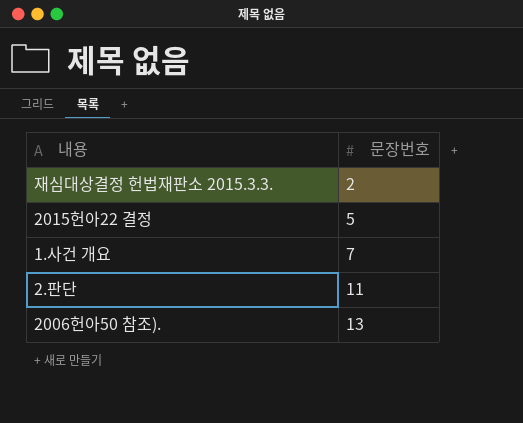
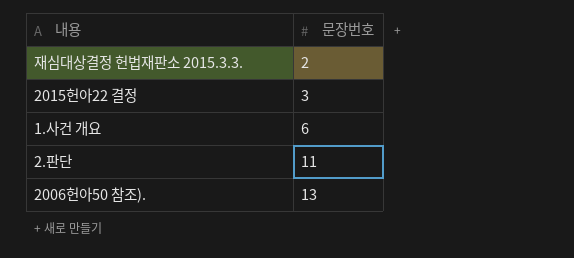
2015헌아22 결정 | 문장번호: 5 -> 3
1.사건 개요 | 문장번호: 7 -> 6

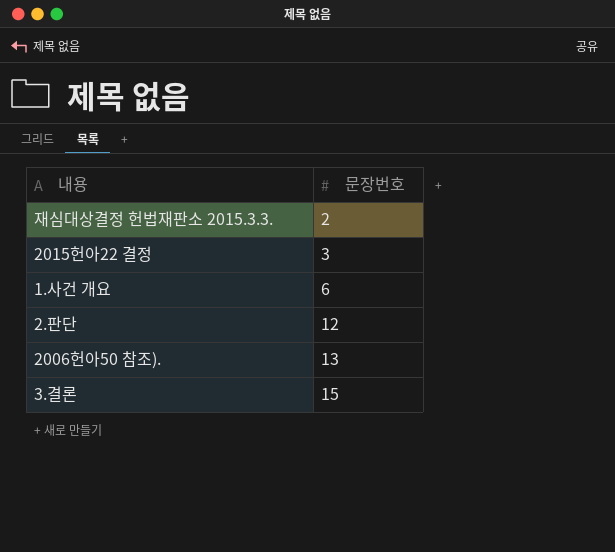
2.판단 | 문장번호: 11 -> 12
row 3.결론: none -> 15

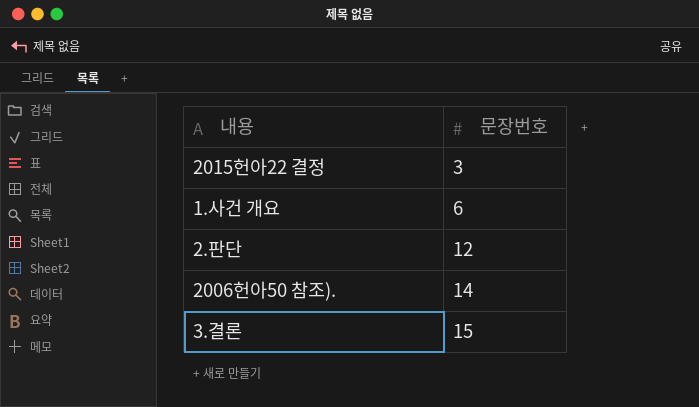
row 재심대상결정 헌법재판소 2015.3.3.: 2 -> none
2006헌아50 참조). | 문장번호: 13 -> 14

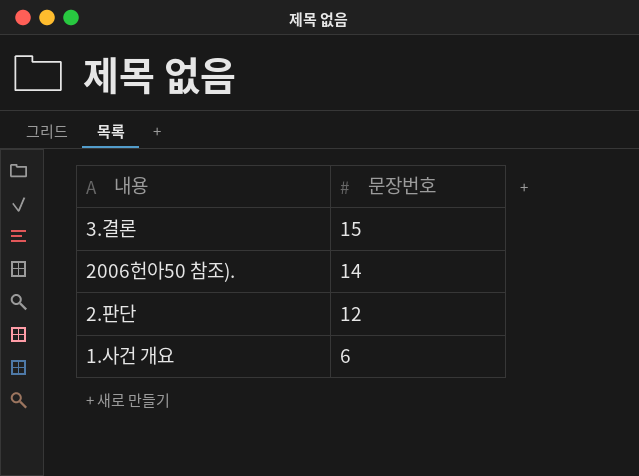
row order: 문장번호 ascending -> 문장번호 descending
row 2015헌아22 결정: 3 -> none

